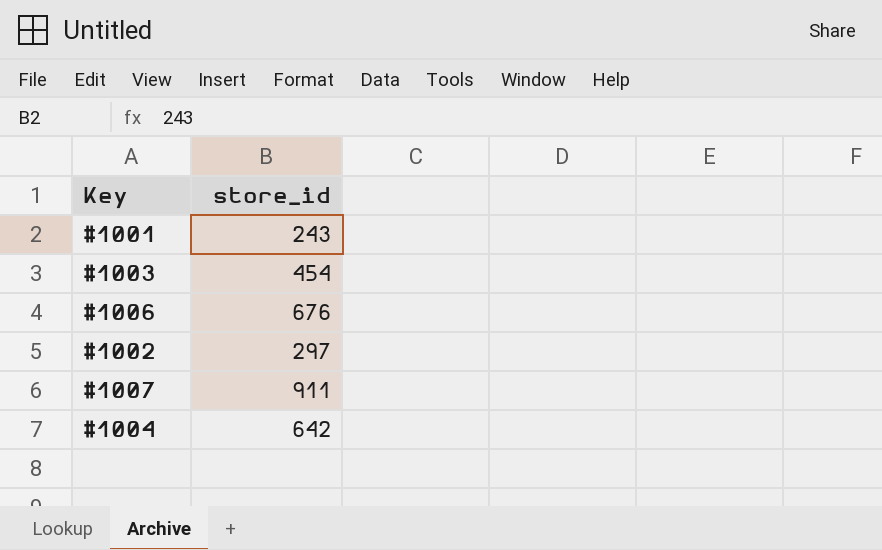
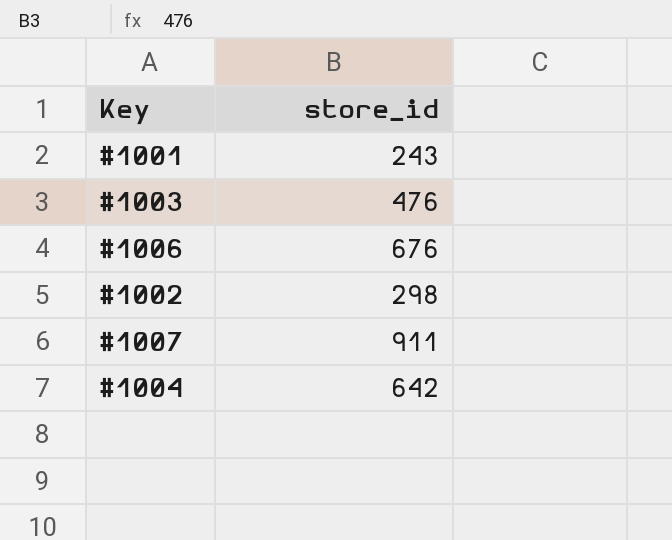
#1003 | store_id: 454 -> 476
#1002 | store_id: 297 -> 298

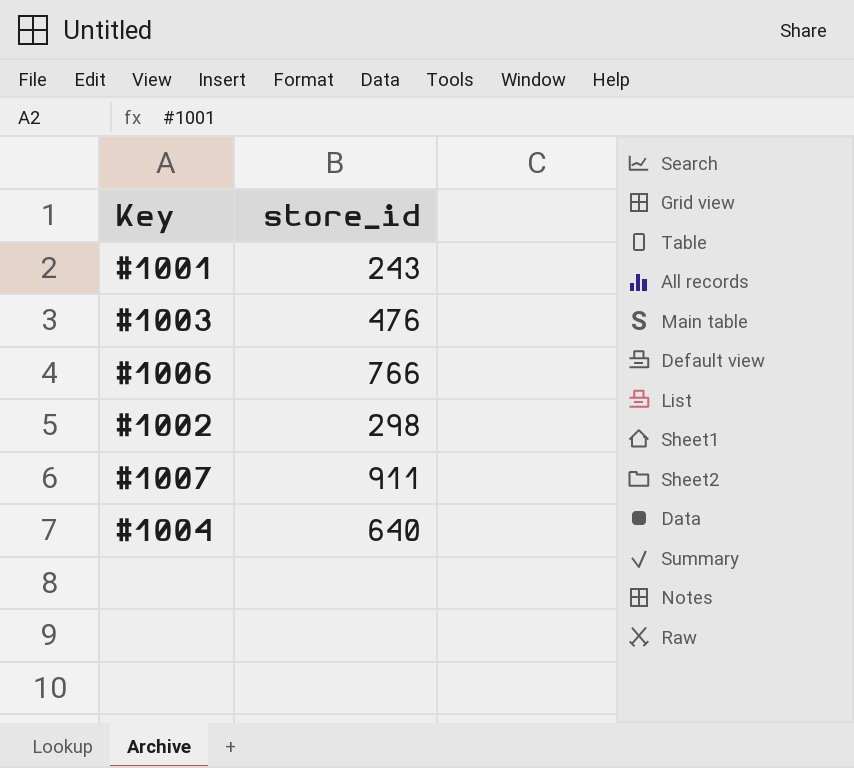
#1006 | store_id: 676 -> 766
#1004 | store_id: 642 -> 640

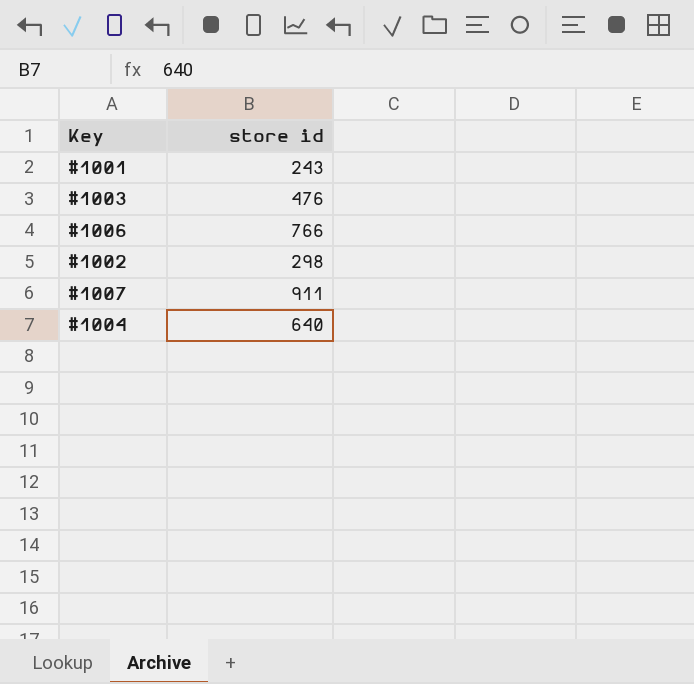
column name: store_id -> store id

